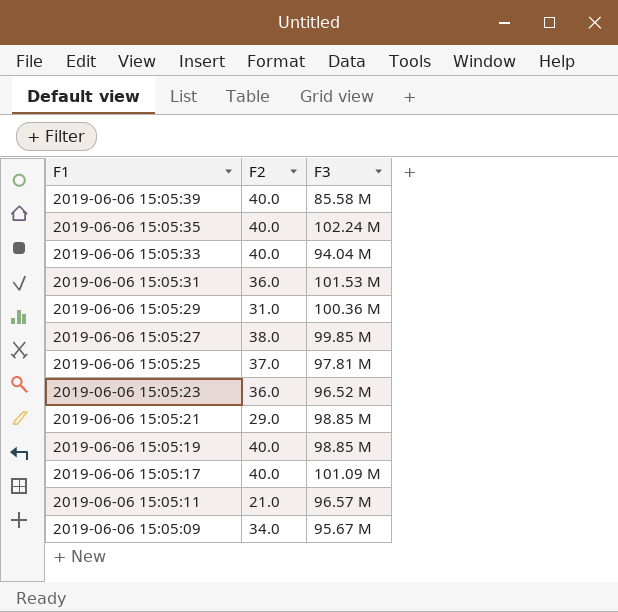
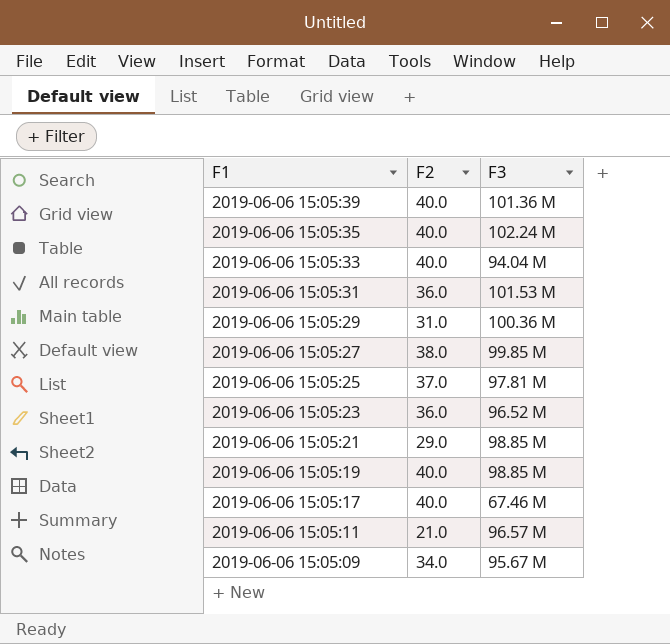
2019-06-06 15:05:39 | F3: 85.58 M -> 101.36 M
2019-06-06 15:05:17 | F3: 101.09 M -> 67.46 M

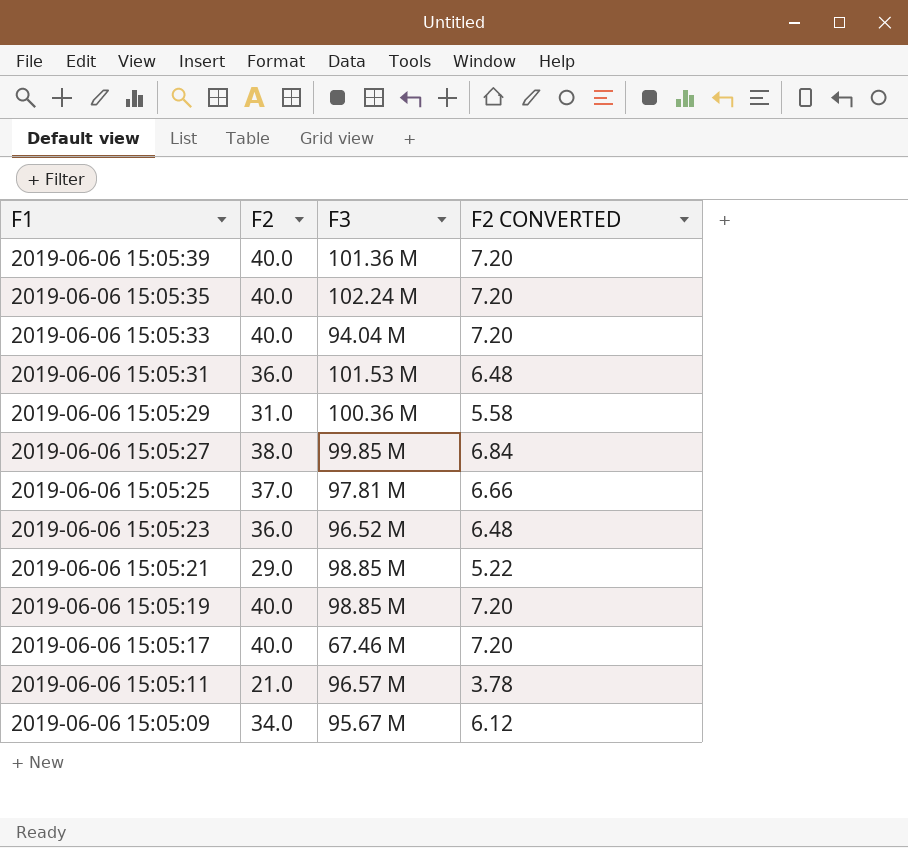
column F2 CONVERTED | formula: none -> [F2] * 0.18

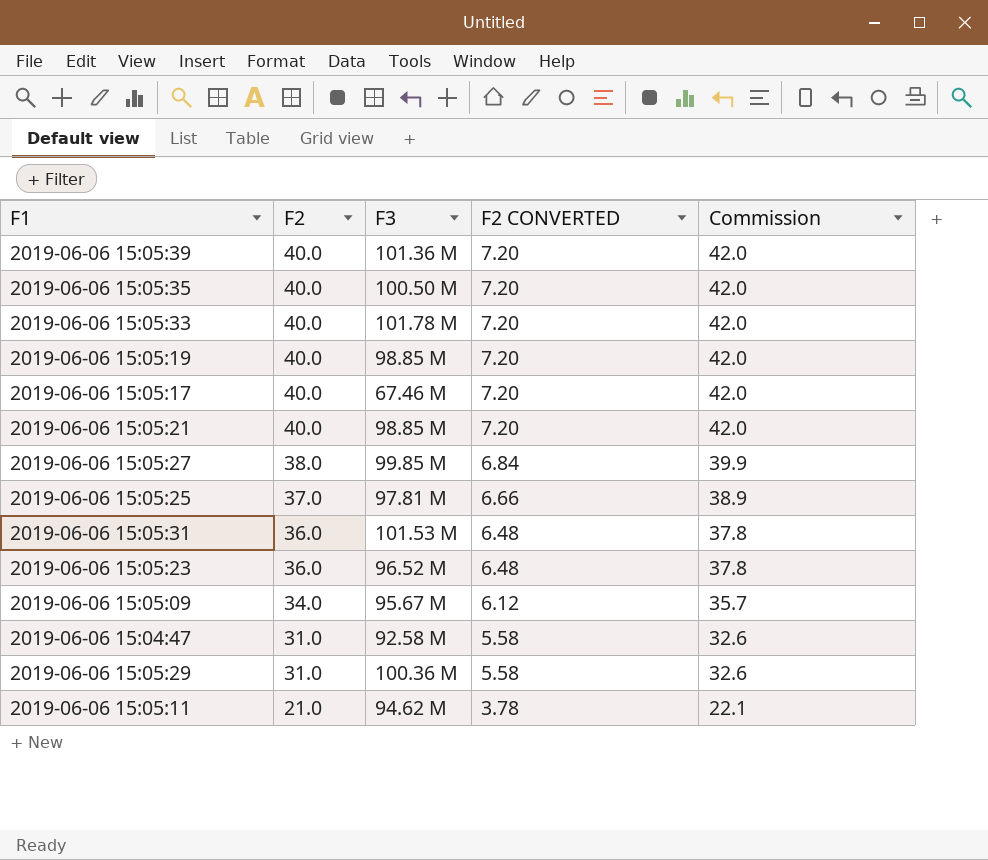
row order: F1 descending -> F2 descending
column Commission | formula: none -> [F2] * 1.05
2019-06-06 15:05:35 | F3: 102.24 M -> 100.50 M
2019-06-06 15:05:33 | F3: 94.04 M -> 101.78 M
2019-06-06 15:05:21 | F2: 29.0 -> 40.0
2019-06-06 15:05:21 | F2 CONVERTED: 5.22 -> 7.20
row 2019-06-06 15:04:47: none -> 31.0 | 92.58 M | 5.58 | 32.6
2019-06-06 15:05:11 | F3: 96.57 M -> 94.62 M

